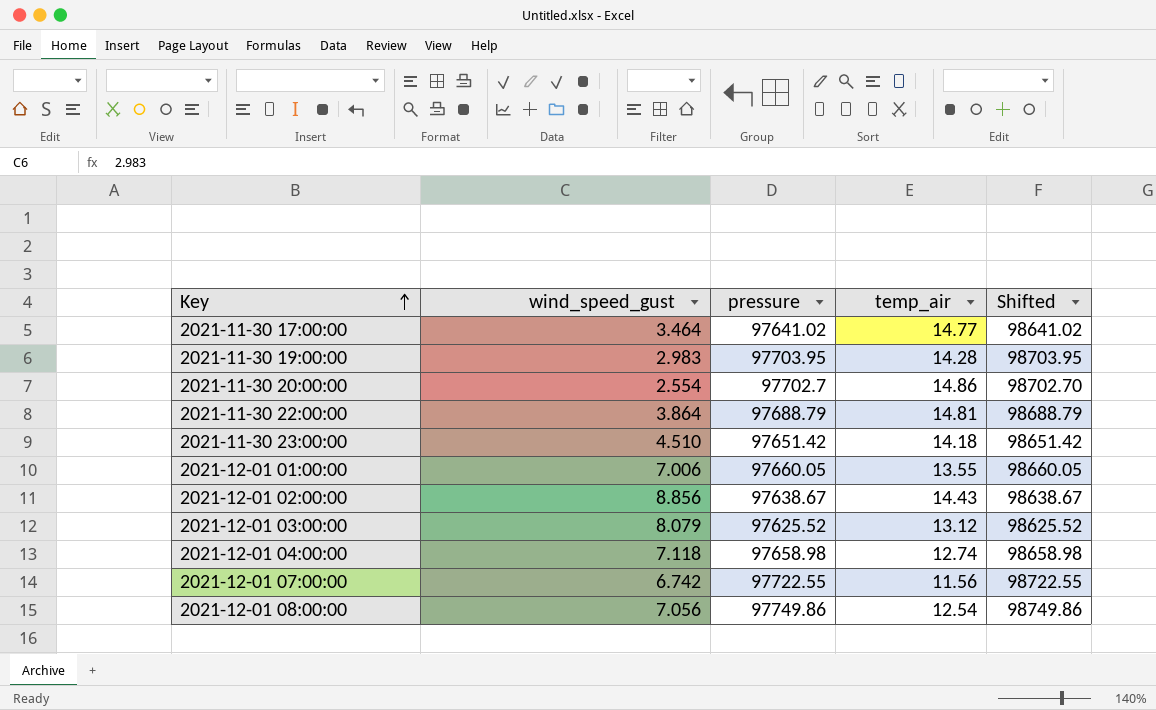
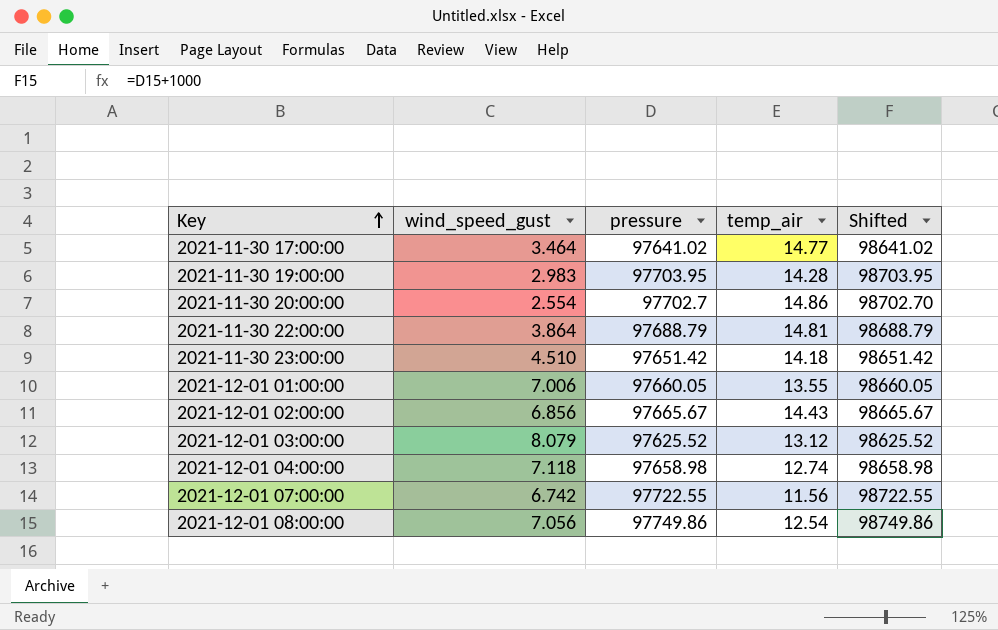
2021-12-01 02:00:00 | wind_speed_gust: 8.856 -> 6.856
2021-12-01 02:00:00 | pressure: 97638.67 -> 97665.67
2021-12-01 02:00:00 | Shifted: 98638.67 -> 98665.67

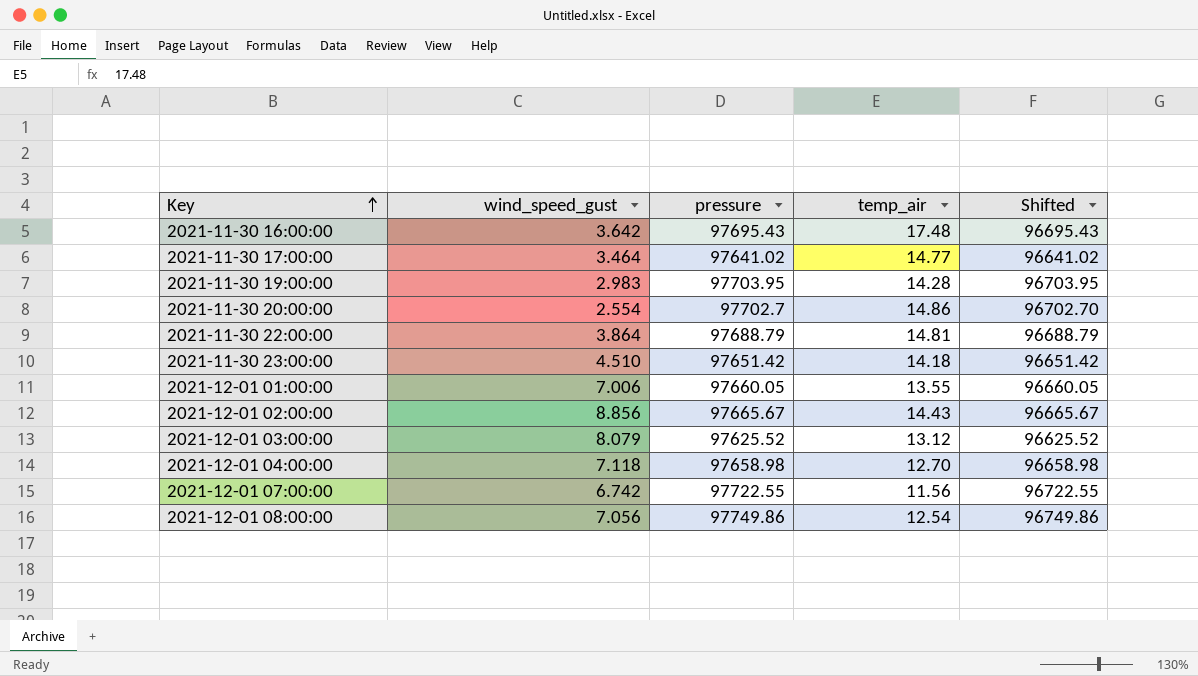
column Shifted | formula: [pressure] + 1000 -> [pressure] - 1000
row 2021-11-30 16:00:00: none -> 3.642 | 97695.43 | 17.48 | 96695.43
2021-12-01 02:00:00 | wind_speed_gust: 6.856 -> 8.856
2021-12-01 04:00:00 | temp_air: 12.74 -> 12.70

